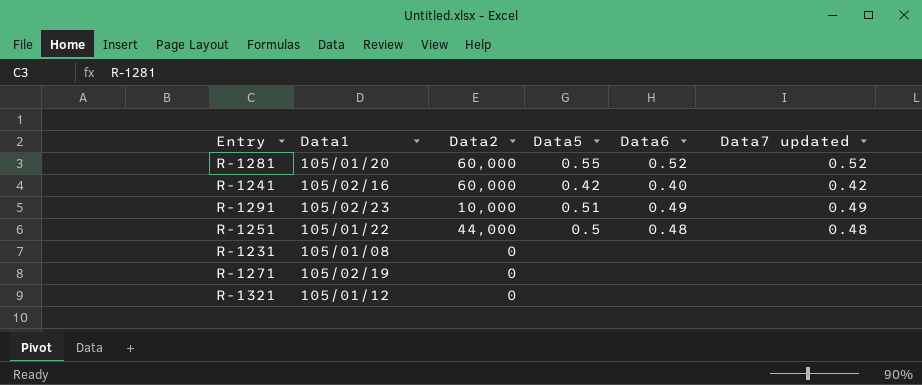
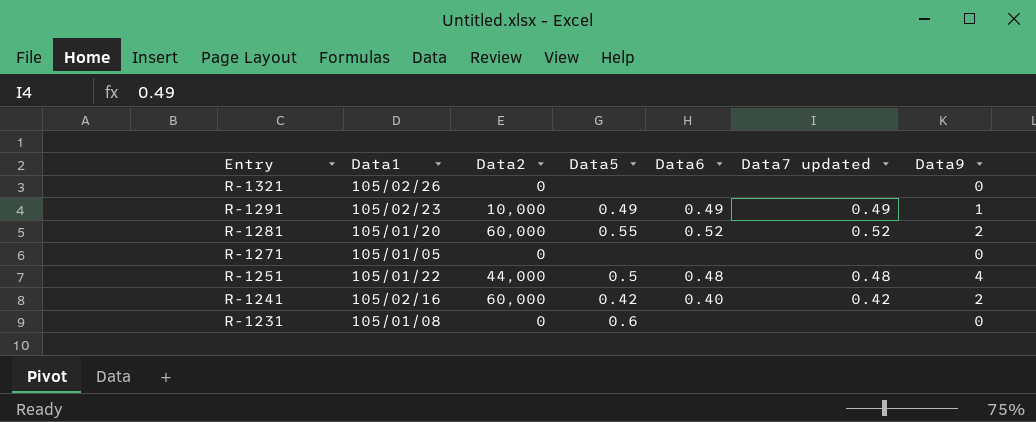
row order: none -> Entry descending
column Data9 | position: none -> 7
R-1321 | Data1: 105/01/12 -> 105/02/26
R-1291 | Data5: 0.51 -> 0.49
R-1271 | Data1: 105/02/19 -> 105/01/05
R-1231 | Data5: none -> 0.6

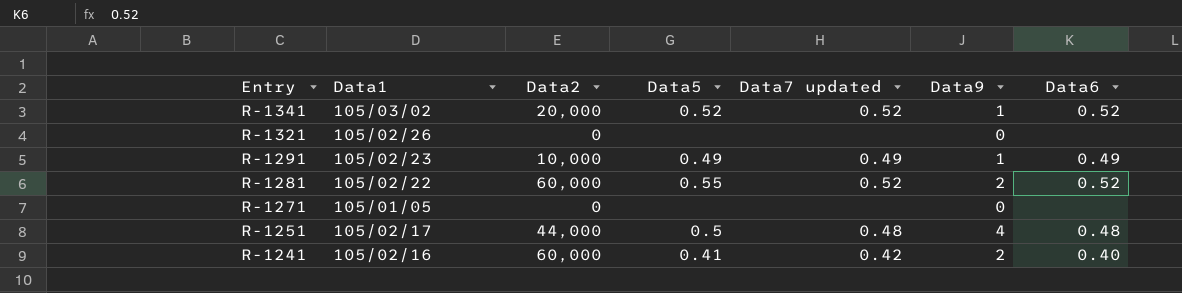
column Data6 | position: 5 -> 7
row R-1231: 105/01/08 | 0 | 0.6 | none | none | 0 -> none
row R-1341: none -> 105/03/02 | 20,000 | 0.52 | 0.52 | 1 | 0.52
R-1281 | Data1: 105/01/20 -> 105/02/22
R-1251 | Data1: 105/01/22 -> 105/02/17
R-1241 | Data5: 0.42 -> 0.41

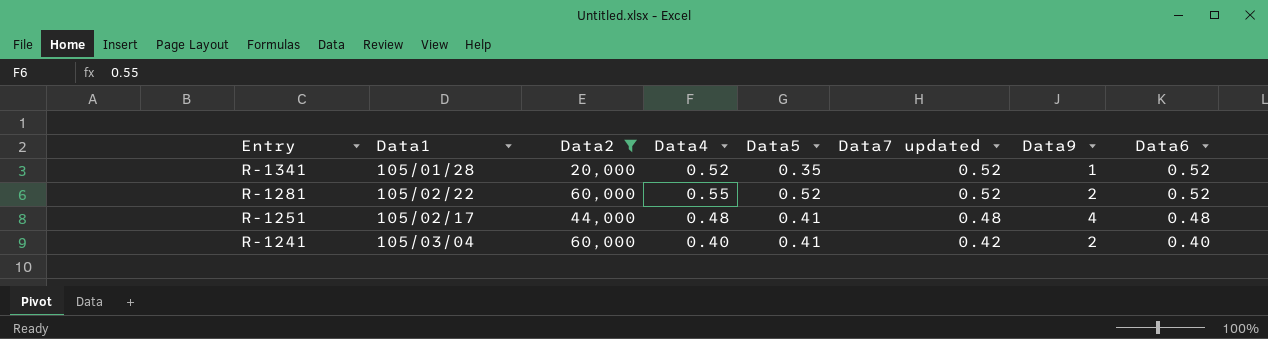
filter: none -> Data2 >= 20,000
column Data4 | position: none -> 4
R-1341 | Data1: 105/03/02 -> 105/01/28
R-1341 | Data5: 0.52 -> 0.35
R-1281 | Data5: 0.55 -> 0.52
R-1251 | Data5: 0.5 -> 0.41
R-1241 | Data1: 105/02/16 -> 105/03/04

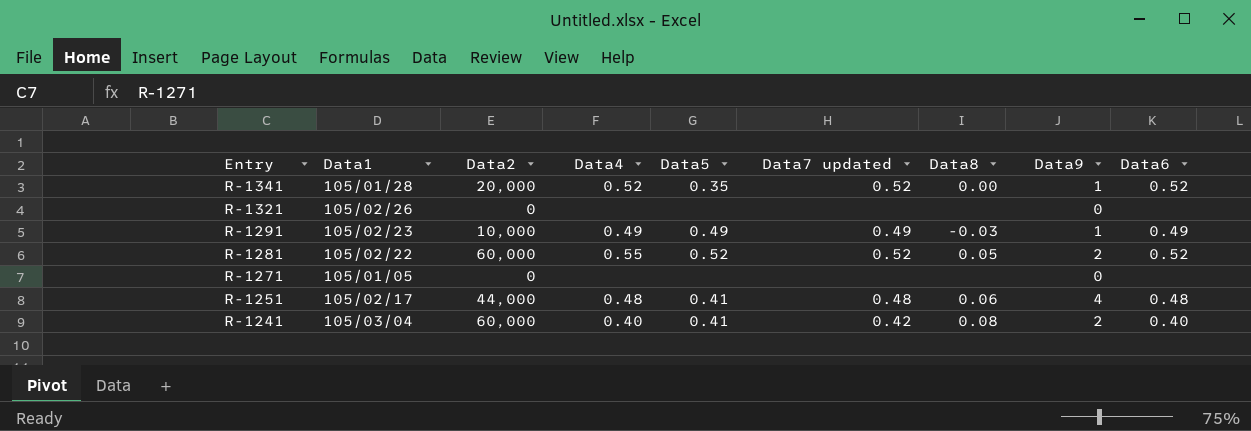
filter: Data2 >= 20,000 -> none
column Data8 | position: none -> 7

